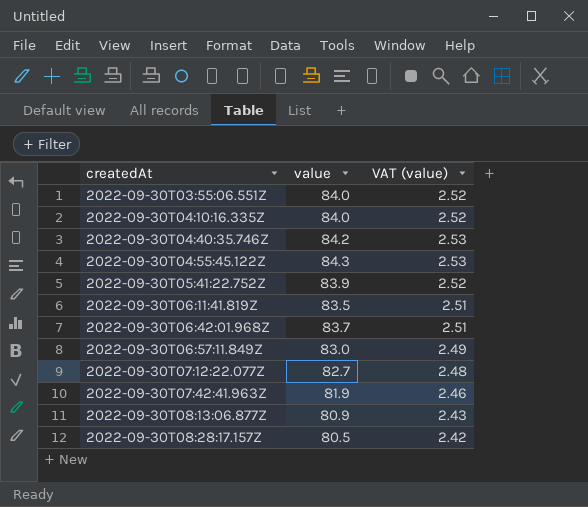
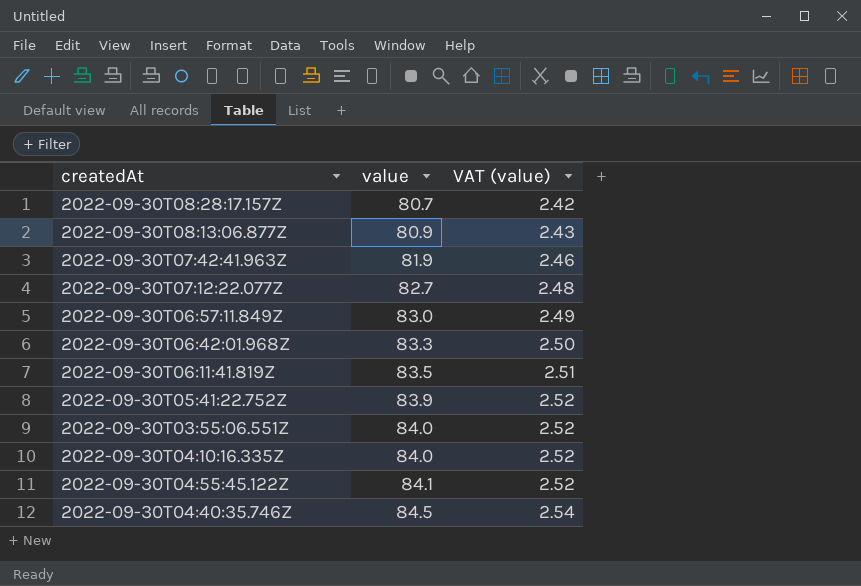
row order: createdAt ascending -> value ascending
2022-09-30T08:28:17.157Z | value: 80.5 -> 80.7
2022-09-30T06:42:01.968Z | value: 83.7 -> 83.3
2022-09-30T06:42:01.968Z | VAT (value): 2.51 -> 2.50
2022-09-30T04:55:45.122Z | value: 84.3 -> 84.1
2022-09-30T04:55:45.122Z | VAT (value): 2.53 -> 2.52
2022-09-30T04:40:35.746Z | value: 84.2 -> 84.5
2022-09-30T04:40:35.746Z | VAT (value): 2.53 -> 2.54

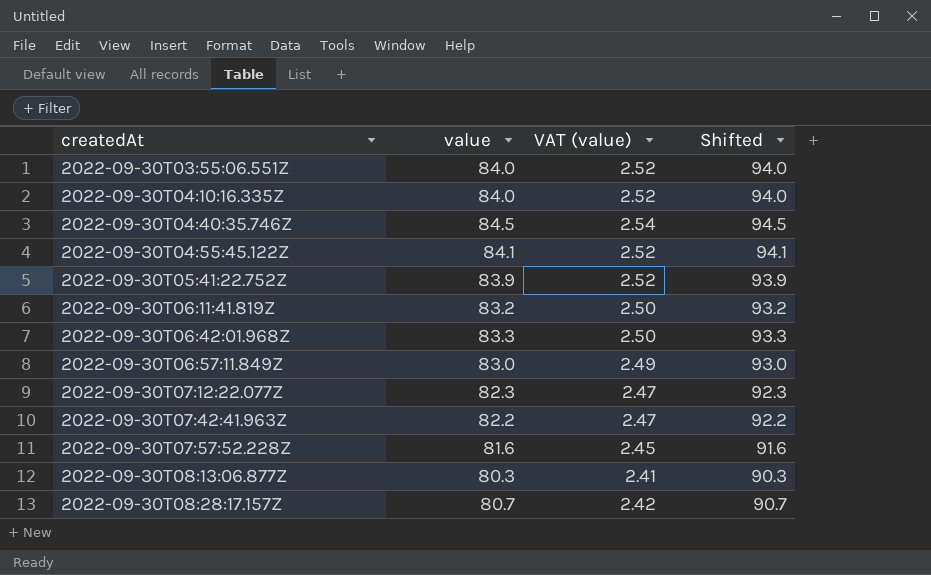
row order: value ascending -> createdAt ascending
column Shifted | formula: none -> [value] + 10
2022-09-30T06:11:41.819Z | value: 83.5 -> 83.2
2022-09-30T06:11:41.819Z | VAT (value): 2.51 -> 2.50
2022-09-30T07:12:22.077Z | value: 82.7 -> 82.3
2022-09-30T07:12:22.077Z | VAT (value): 2.48 -> 2.47
2022-09-30T07:42:41.963Z | value: 81.9 -> 82.2
2022-09-30T07:42:41.963Z | VAT (value): 2.46 -> 2.47
row 2022-09-30T07:57:52.228Z: none -> 81.6 | 2.45 | 91.6
2022-09-30T08:13:06.877Z | value: 80.9 -> 80.3
2022-09-30T08:13:06.877Z | VAT (value): 2.43 -> 2.41

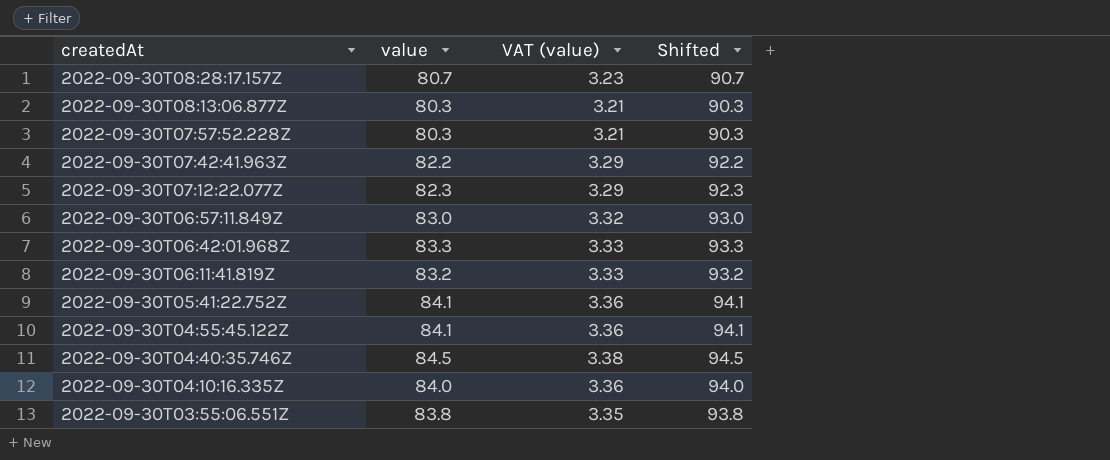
row order: createdAt ascending -> createdAt descending
column VAT (value) | formula: [value] * 0.03 -> [value] * 0.04
2022-09-30T07:57:52.228Z | value: 81.6 -> 80.3
2022-09-30T07:57:52.228Z | Shifted: 91.6 -> 90.3
2022-09-30T05:41:22.752Z | value: 83.9 -> 84.1
2022-09-30T05:41:22.752Z | Shifted: 93.9 -> 94.1
2022-09-30T03:55:06.551Z | value: 84.0 -> 83.8
2022-09-30T03:55:06.551Z | Shifted: 94.0 -> 93.8

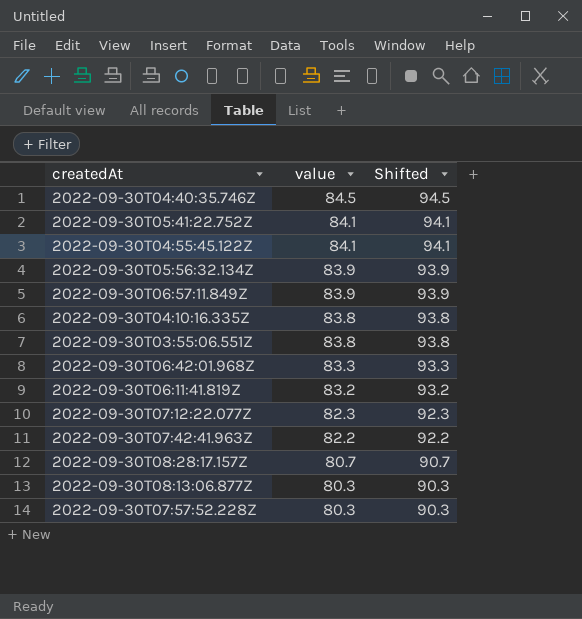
row order: createdAt descending -> value descending
column VAT (value) | formula: [value] * 0.04 -> none
row 2022-09-30T05:56:32.134Z: none -> 83.9 | 93.9
2022-09-30T06:57:11.849Z | value: 83.0 -> 83.9
2022-09-30T06:57:11.849Z | Shifted: 93.0 -> 93.9
2022-09-30T04:10:16.335Z | value: 84.0 -> 83.8
2022-09-30T04:10:16.335Z | Shifted: 94.0 -> 93.8

